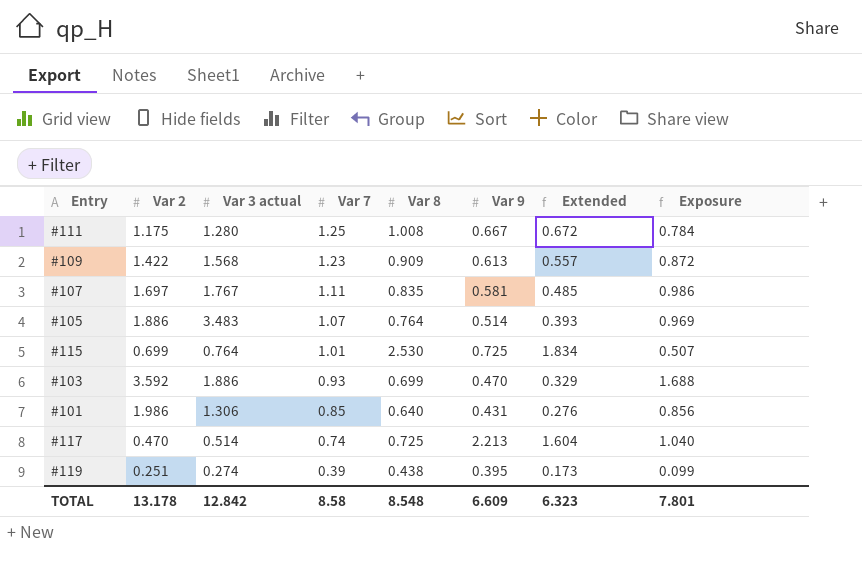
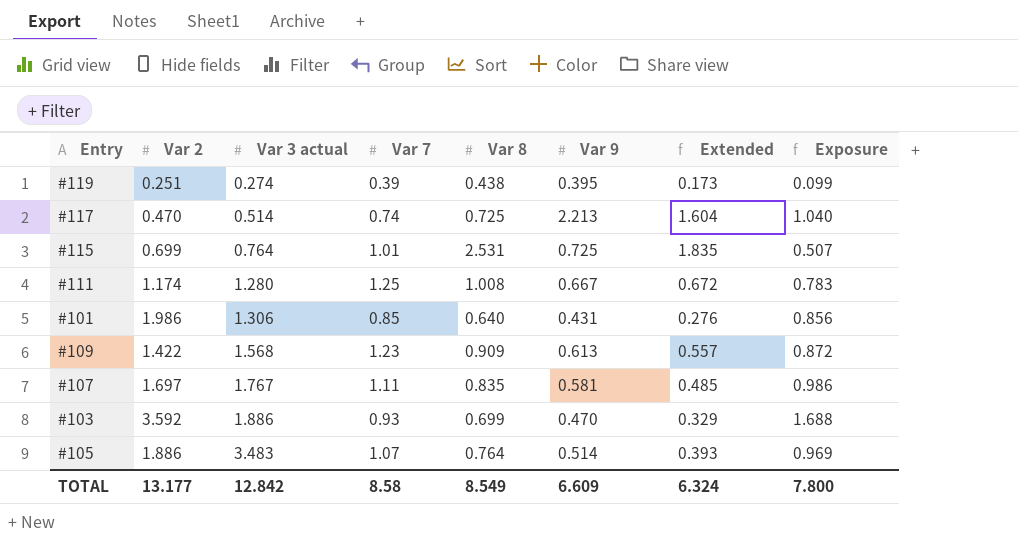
row order: Var 7 descending -> Var 3 actual ascending
#115 | Var 8: 2.530 -> 2.531
#115 | Extended: 1.834 -> 1.835
#111 | Var 2: 1.175 -> 1.174
#111 | Exposure: 0.784 -> 0.783
TOTAL | Var 2: 13.178 -> 13.177
TOTAL | Var 8: 8.548 -> 8.549
TOTAL | Extended: 6.323 -> 6.324
TOTAL | Exposure: 7.801 -> 7.800

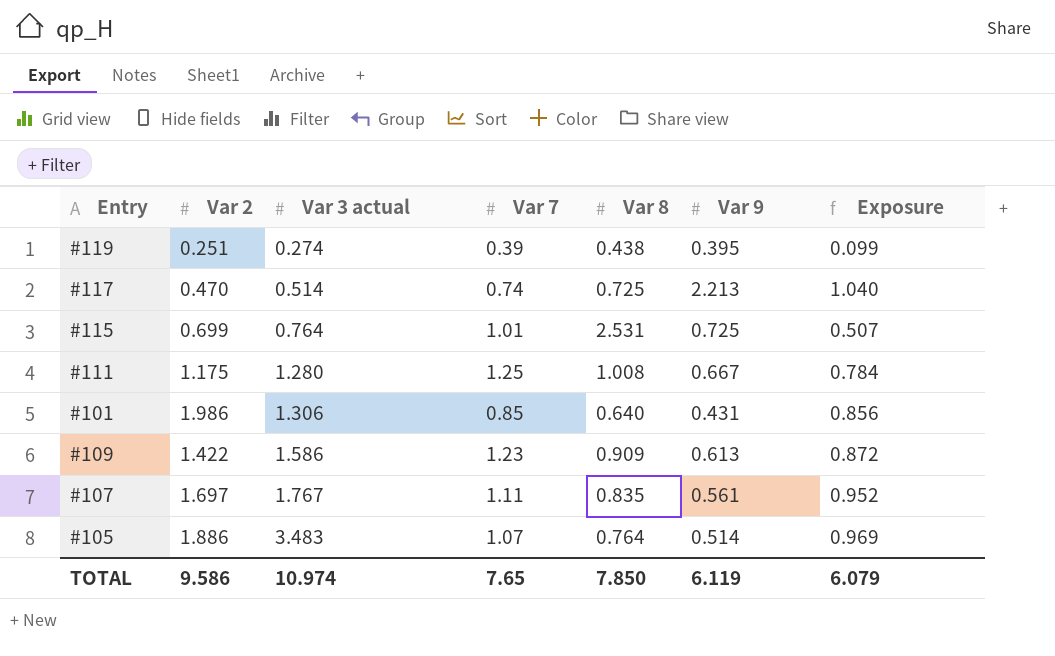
column Extended | formula: [Var 8] * [Var 9] -> none
row #103: 3.592 | 1.886 | 0.93 | 0.699 | 0.470 | 0.329 | 1.688 -> none
#111 | Var 2: 1.174 -> 1.175
#111 | Exposure: 0.783 -> 0.784
#109 | Var 3 actual: 1.568 -> 1.586
#107 | Var 9: 0.581 -> 0.561
#107 | Exposure: 0.986 -> 0.952
TOTAL | Var 2: 13.177 -> 9.586
TOTAL | Var 3 actual: 12.842 -> 10.974
TOTAL | Var 7: 8.58 -> 7.65
TOTAL | Var 8: 8.549 -> 7.850
TOTAL | Var 9: 6.609 -> 6.119
TOTAL | Exposure: 7.800 -> 6.079

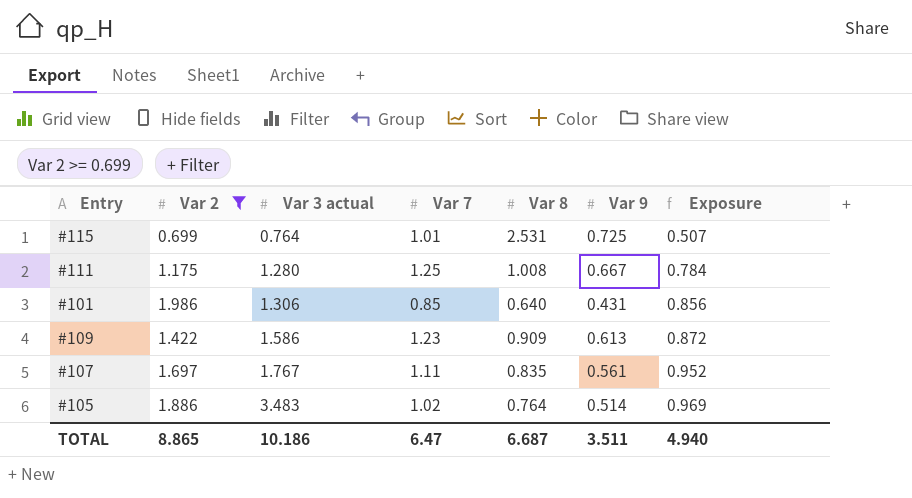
filter: none -> Var 2 >= 0.699
#105 | Var 7: 1.07 -> 1.02
TOTAL | Var 2: 9.586 -> 8.865
TOTAL | Var 3 actual: 10.974 -> 10.186
TOTAL | Var 7: 7.65 -> 6.47
TOTAL | Var 8: 7.850 -> 6.687
TOTAL | Var 9: 6.119 -> 3.511
TOTAL | Exposure: 6.079 -> 4.940

